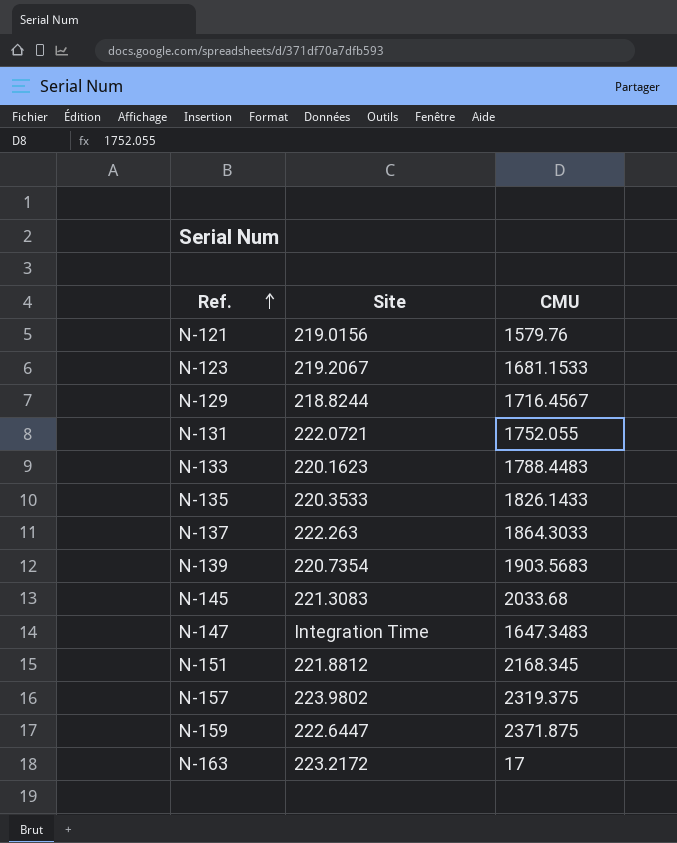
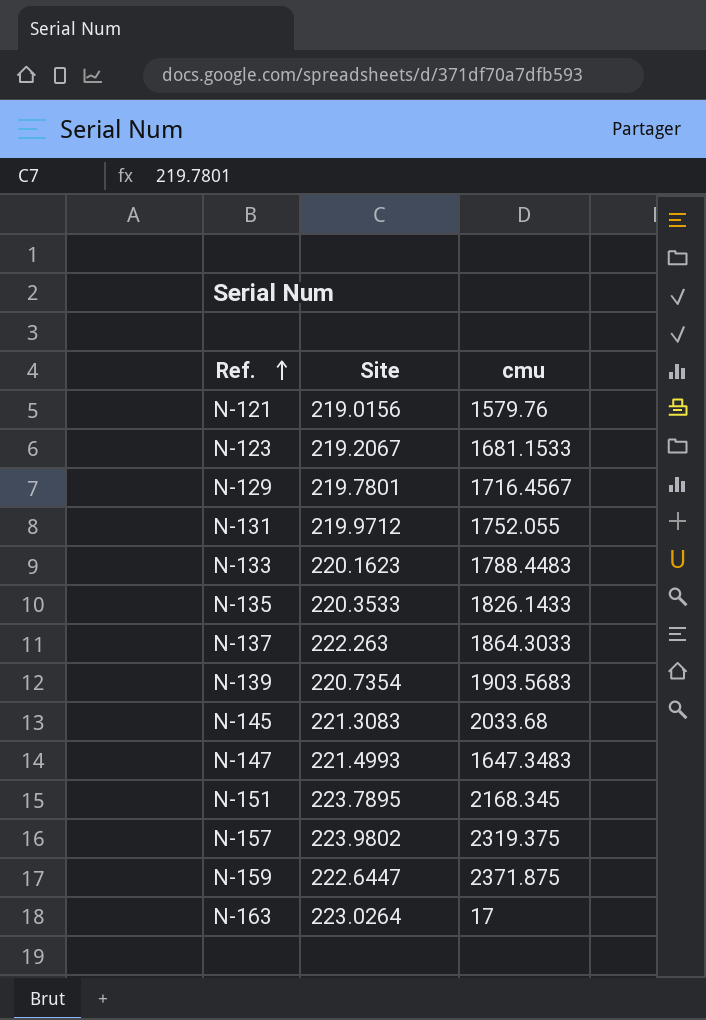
column name: CMU -> cmu
N-129 | Site: 218.8244 -> 219.7801
N-131 | Site: 222.0721 -> 219.9712
N-147 | Site: Integration Time -> 221.4993
N-151 | Site: 221.8812 -> 223.7895
N-163 | Site: 223.2172 -> 223.0264

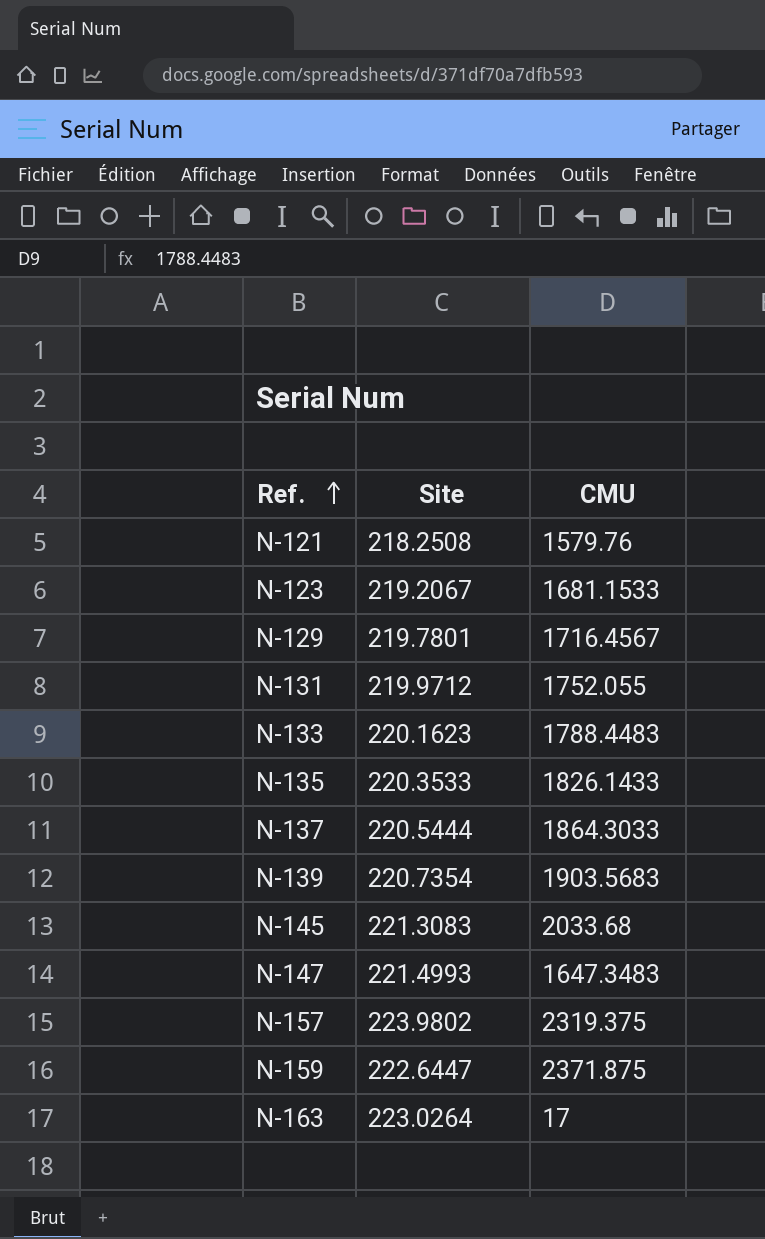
column name: cmu -> CMU
row N-151: 223.7895 | 2168.345 -> none
N-121 | Site: 219.0156 -> 218.2508
N-137 | Site: 222.263 -> 220.5444

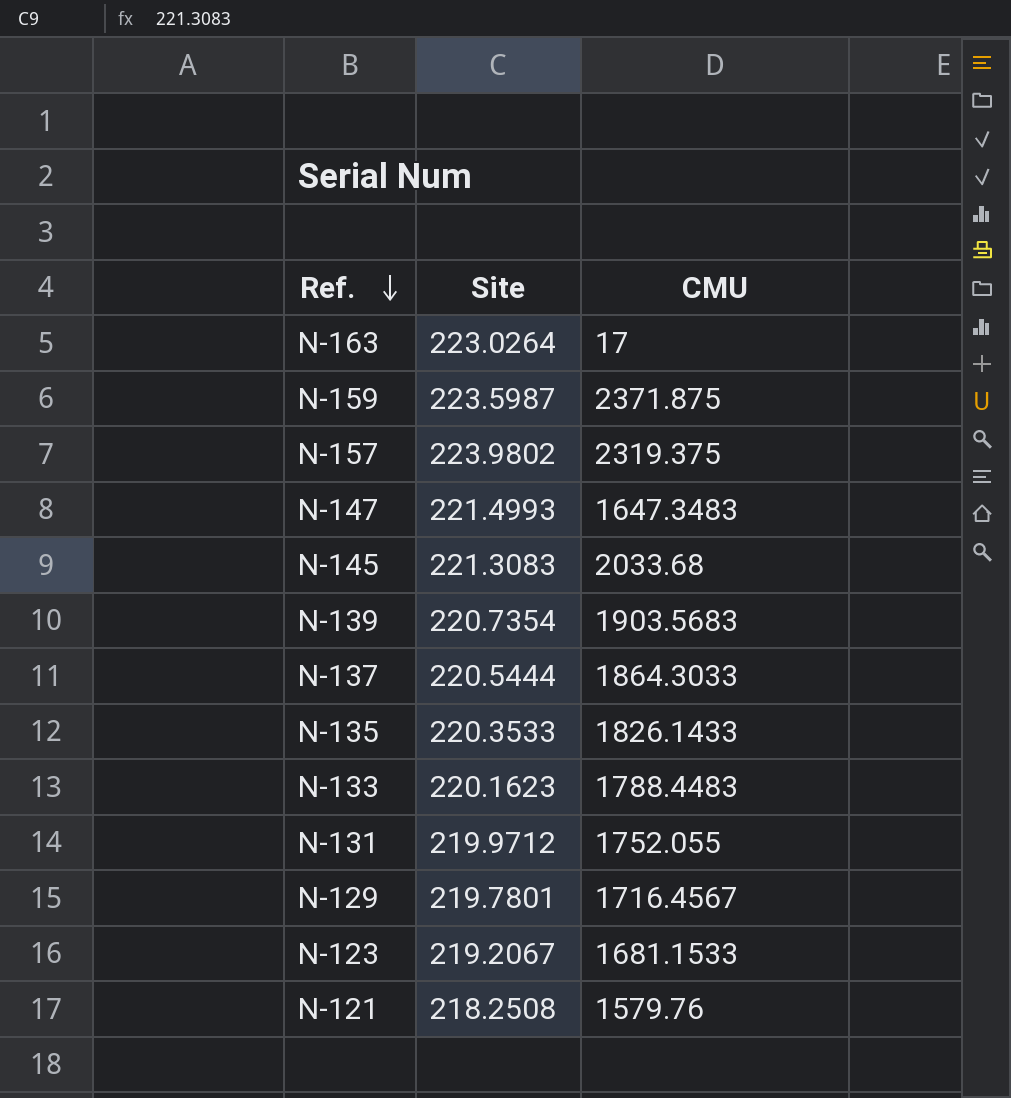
row order: Ref. ascending -> Ref. descending
N-159 | Site: 222.6447 -> 223.5987

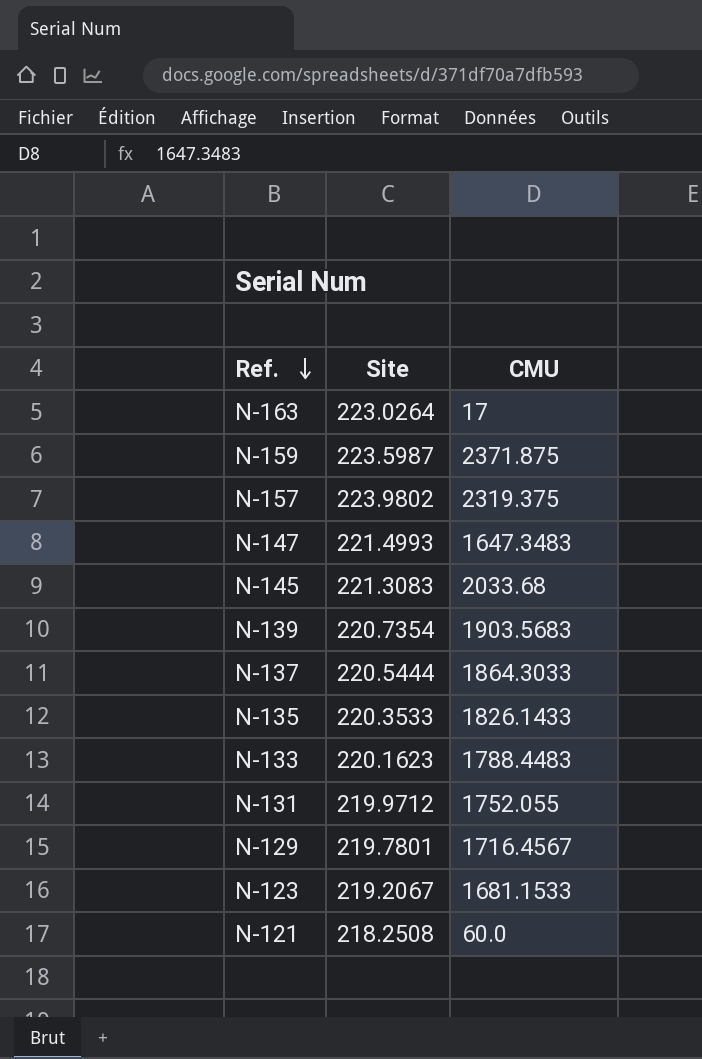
N-121 | CMU: 1579.76 -> 60.0

